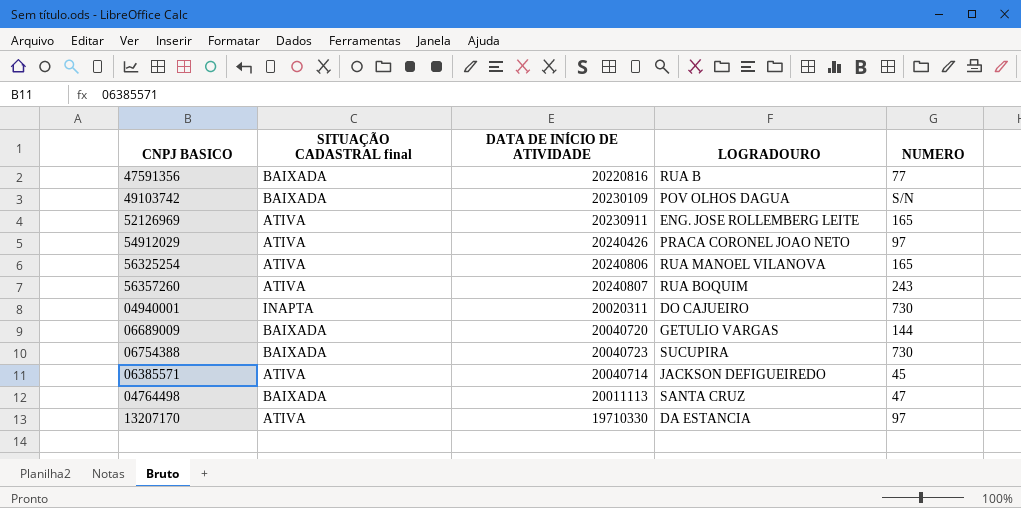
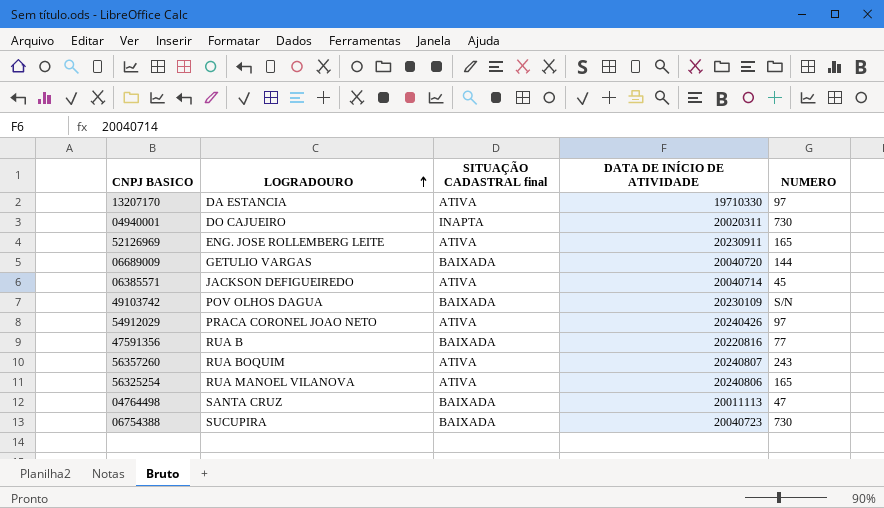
row order: none -> LOGRADOURO ascending
column LOGRADOURO | position: 4 -> 2

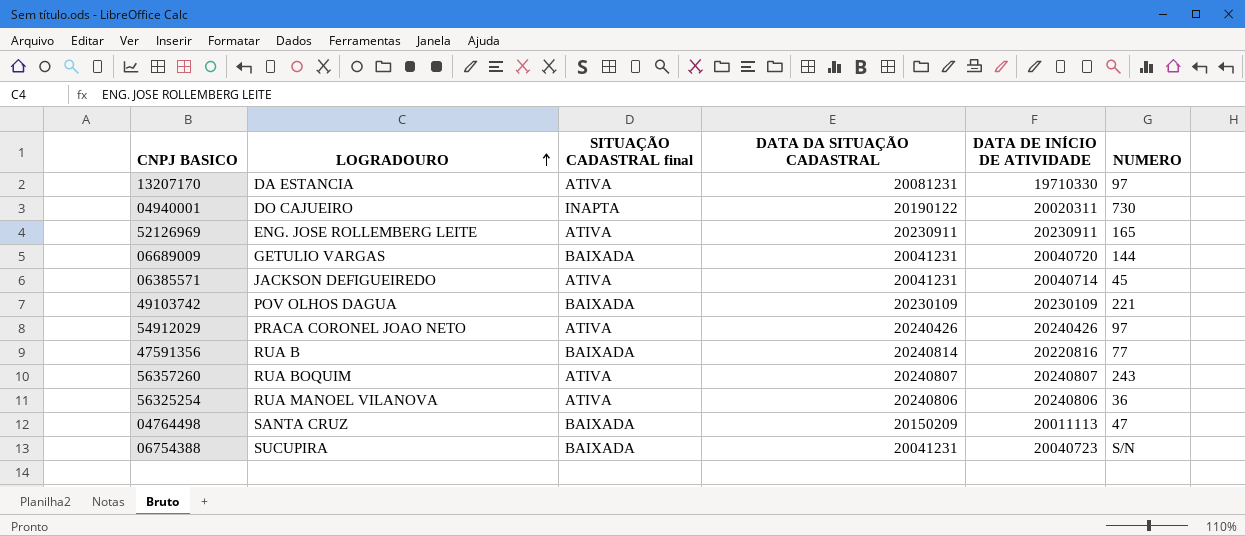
column DATA DA SITUAÇÃO CADASTRAL | position: none -> 4
49103742 | NUMERO: S/N -> 221
56325254 | NUMERO: 165 -> 36
06754388 | NUMERO: 730 -> S/N

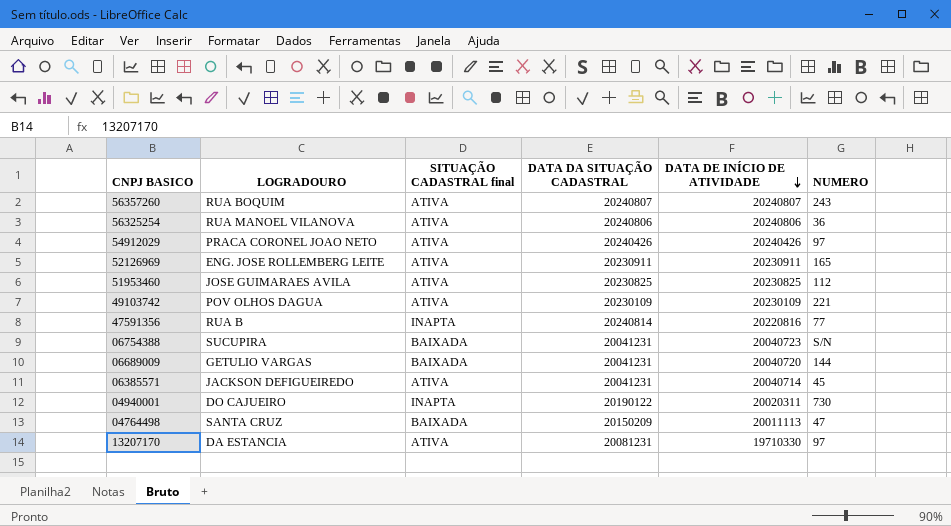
row order: LOGRADOURO ascending -> DATA DE INÍCIO DE ATIVIDADE descending
row 51953460: none -> JOSE GUIMARAES AVILA | ATIVA | 20230825 | 20230825 | 112
49103742 | SITUAÇÃO CADASTRAL final: BAIXADA -> ATIVA
47591356 | SITUAÇÃO CADASTRAL final: BAIXADA -> INAPTA

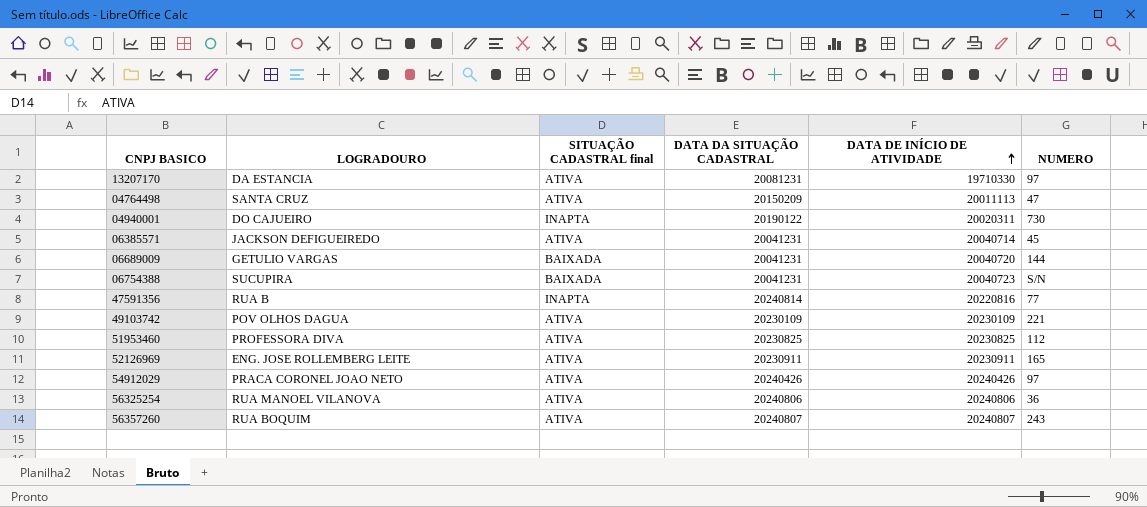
row order: DATA DE INÍCIO DE ATIVIDADE descending -> DATA DE INÍCIO DE ATIVIDADE ascending
04764498 | SITUAÇÃO CADASTRAL final: BAIXADA -> ATIVA
51953460 | LOGRADOURO: JOSE GUIMARAES AVILA -> PROFESSORA DIVA

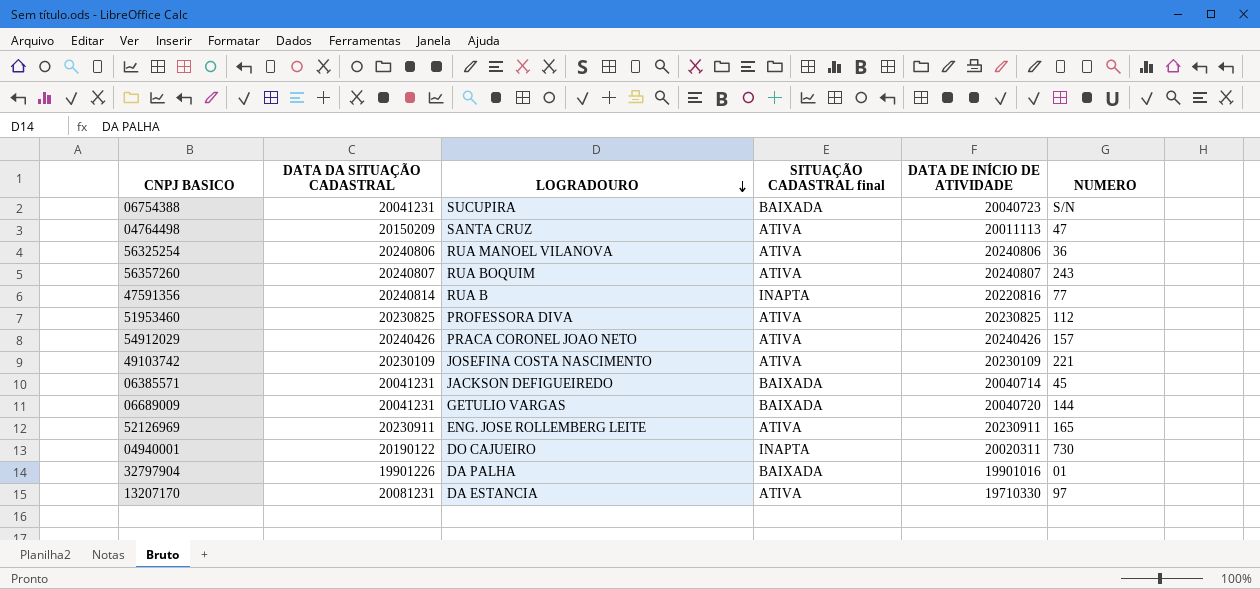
row order: DATA DE INÍCIO DE ATIVIDADE ascending -> LOGRADOURO descending
column DATA DA SITUAÇÃO CADASTRAL | position: 4 -> 2
54912029 | NUMERO: 97 -> 157
49103742 | LOGRADOURO: POV OLHOS DAGUA -> JOSEFINA COSTA NASCIMENTO
06385571 | SITUAÇÃO CADASTRAL final: ATIVA -> BAIXADA
row 32797904: none -> 19901226 | DA PALHA | BAIXADA | 19901016 | 01

